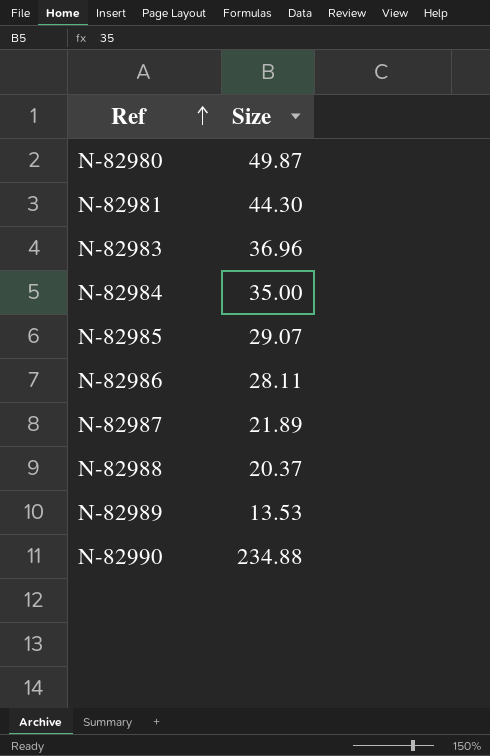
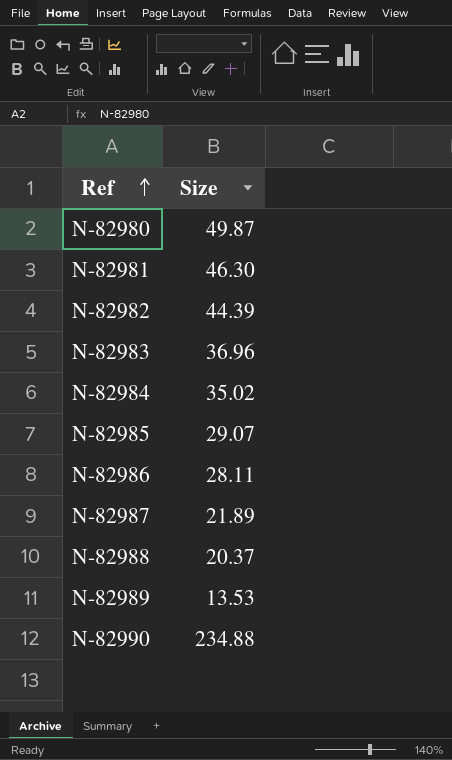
N-82981 | Size: 44.30 -> 46.30
row N-82982: none -> 44.39
N-82984 | Size: 35.00 -> 35.02

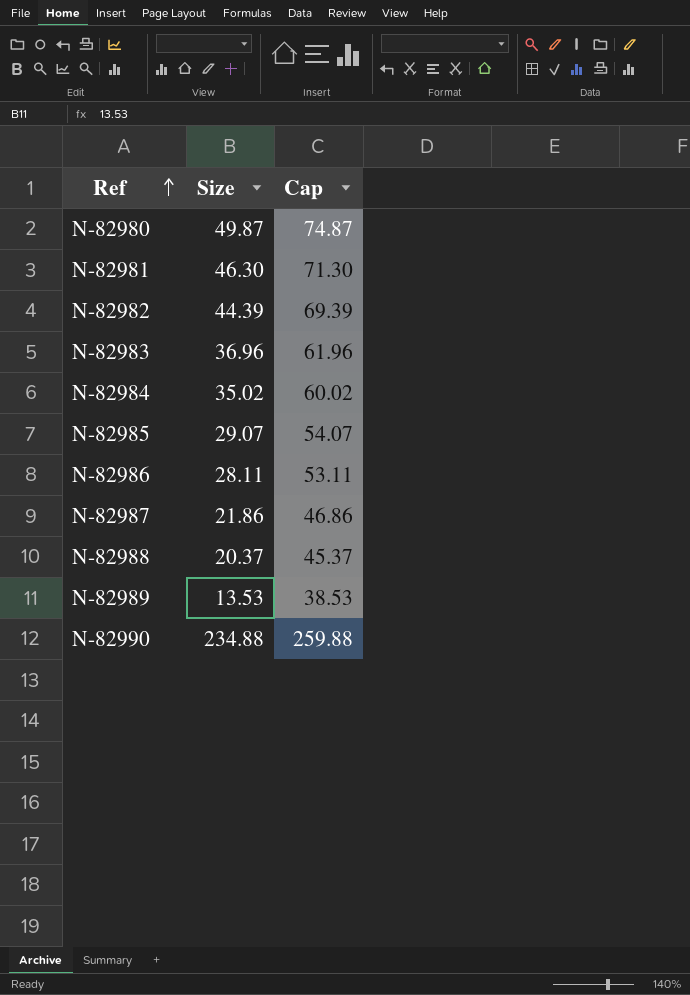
column Cap | formula: none -> [Size] + 25
N-82987 | Size: 21.89 -> 21.86

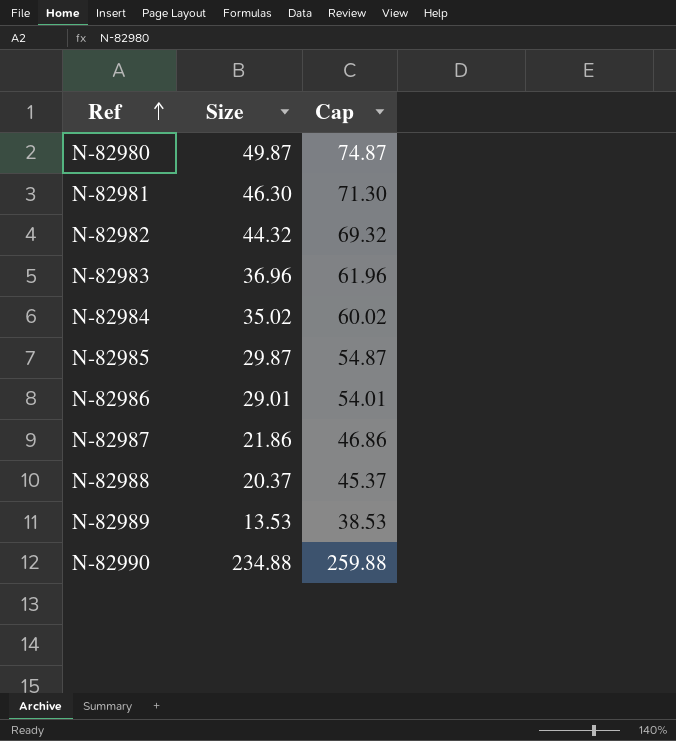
N-82982 | Size: 44.39 -> 44.32
N-82982 | Cap: 69.39 -> 69.32
N-82985 | Size: 29.07 -> 29.87
N-82985 | Cap: 54.07 -> 54.87
N-82986 | Size: 28.11 -> 29.01
N-82986 | Cap: 53.11 -> 54.01

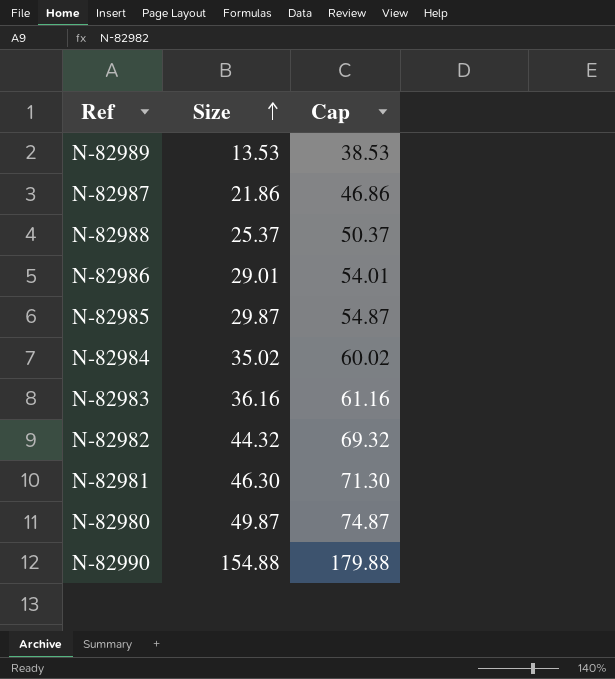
row order: Ref ascending -> Size ascending
N-82988 | Size: 20.37 -> 25.37
N-82988 | Cap: 45.37 -> 50.37
N-82983 | Size: 36.96 -> 36.16
N-82983 | Cap: 61.96 -> 61.16
N-82990 | Size: 234.88 -> 154.88
N-82990 | Cap: 259.88 -> 179.88

